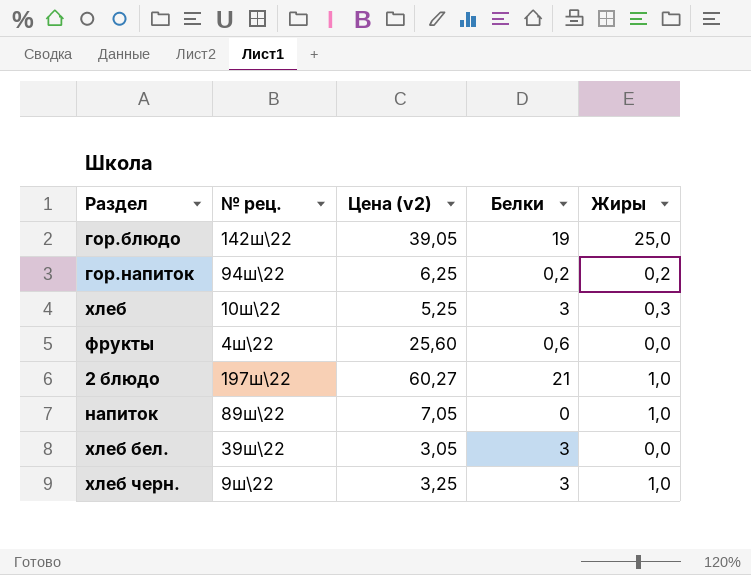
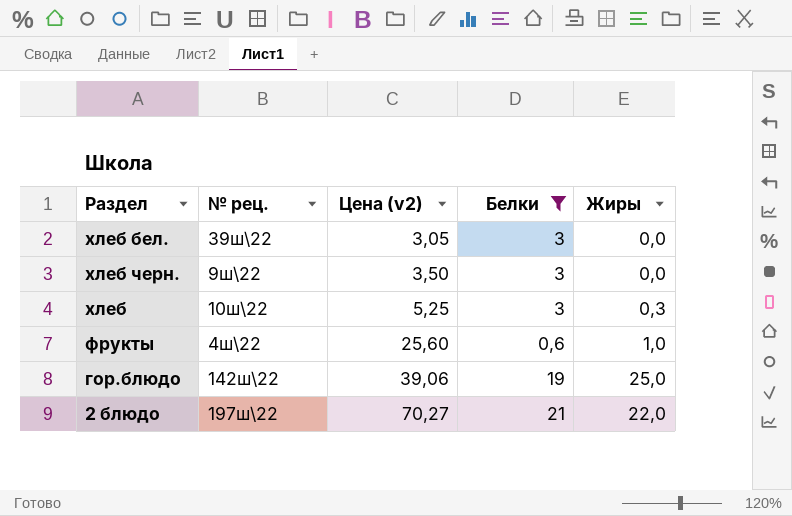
filter: none -> Белки >= 0,6
row order: none -> Цена (v2) ascending
хлеб черн. | Цена (v2): 3,25 -> 3,50
хлеб черн. | Жиры: 1,0 -> 0,0
фрукты | Жиры: 0,0 -> 1,0
гор.блюдо | Цена (v2): 39,05 -> 39,06
2 блюдо | Цена (v2): 60,27 -> 70,27
2 блюдо | Жиры: 1,0 -> 22,0

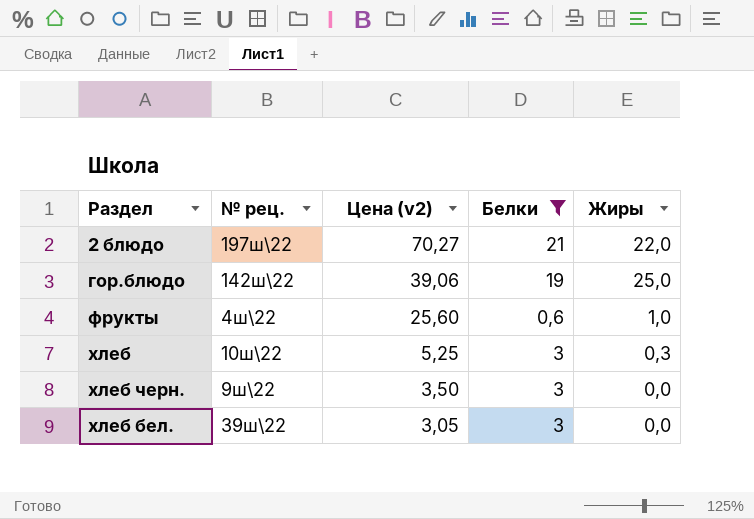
row order: Цена (v2) ascending -> Цена (v2) descending

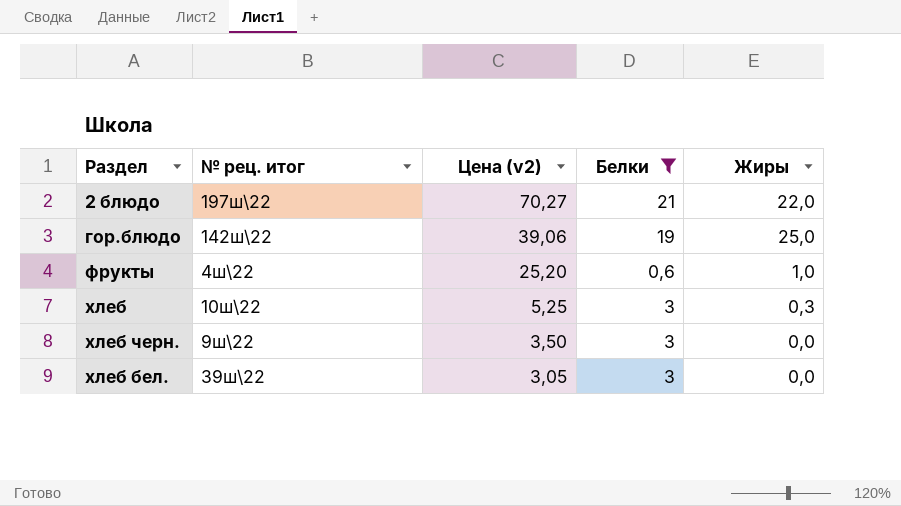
column name: № рец. -> № рец. итог
фрукты | Цена (v2): 25,60 -> 25,20

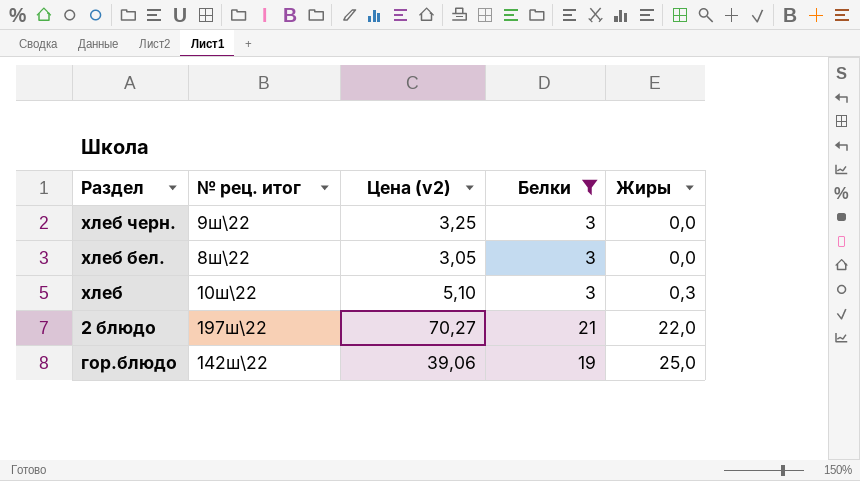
row order: Цена (v2) descending -> Жиры ascending
row фрукты: 4ш\22 | 25,20 | 0,6 | 1,0 -> none
хлеб черн. | Цена (v2): 3,50 -> 3,25
хлеб бел. | № рец. итог: 39ш\22 -> 8ш\22
хлеб | Цена (v2): 5,25 -> 5,10

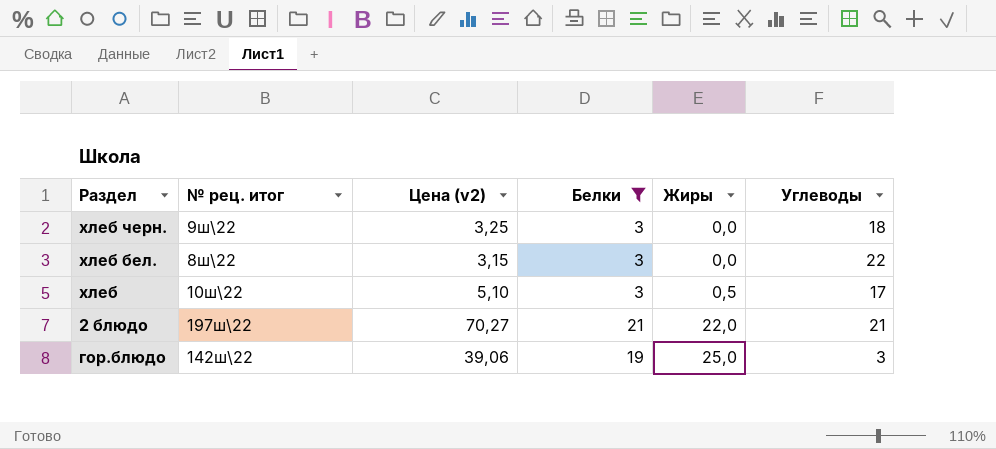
column Углеводы | position: none -> 6
хлеб бел. | Цена (v2): 3,05 -> 3,15
хлеб | Жиры: 0,3 -> 0,5

